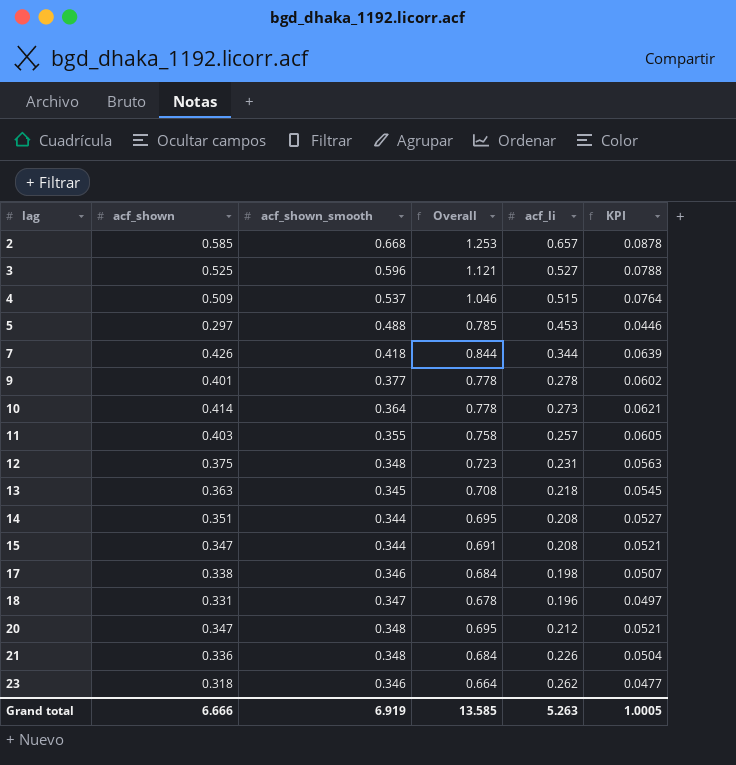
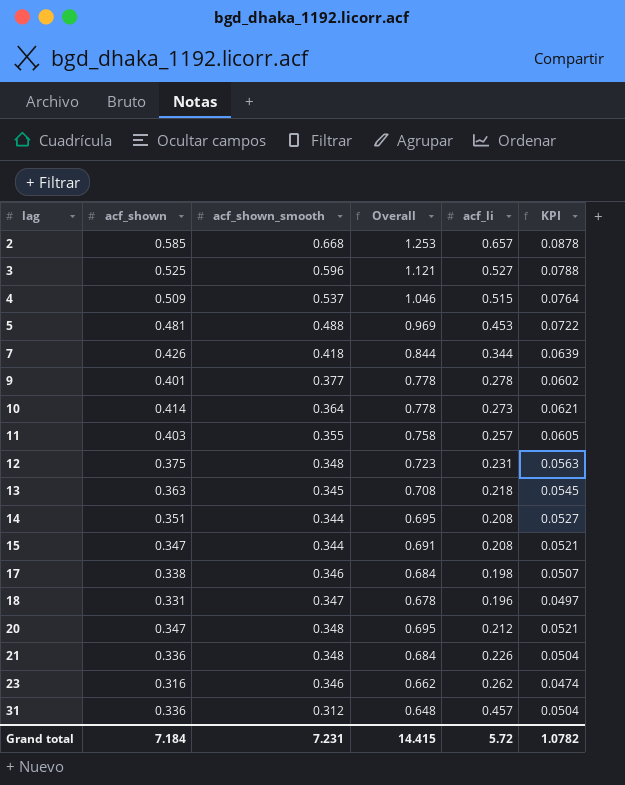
5 | acf_shown: 0.297 -> 0.481
5 | Overall: 0.785 -> 0.969
5 | KPI: 0.0446 -> 0.0722
23 | acf_shown: 0.318 -> 0.316
23 | Overall: 0.664 -> 0.662
23 | KPI: 0.0477 -> 0.0474
row 31: none -> 0.336 | 0.312 | 0.648 | 0.457 | 0.0504
Grand total | acf_shown: 6.666 -> 7.184
Grand total | acf_shown_smooth: 6.919 -> 7.231
Grand total | Overall: 13.585 -> 14.415
Grand total | acf_li: 5.263 -> 5.72
Grand total | KPI: 1.0005 -> 1.0782

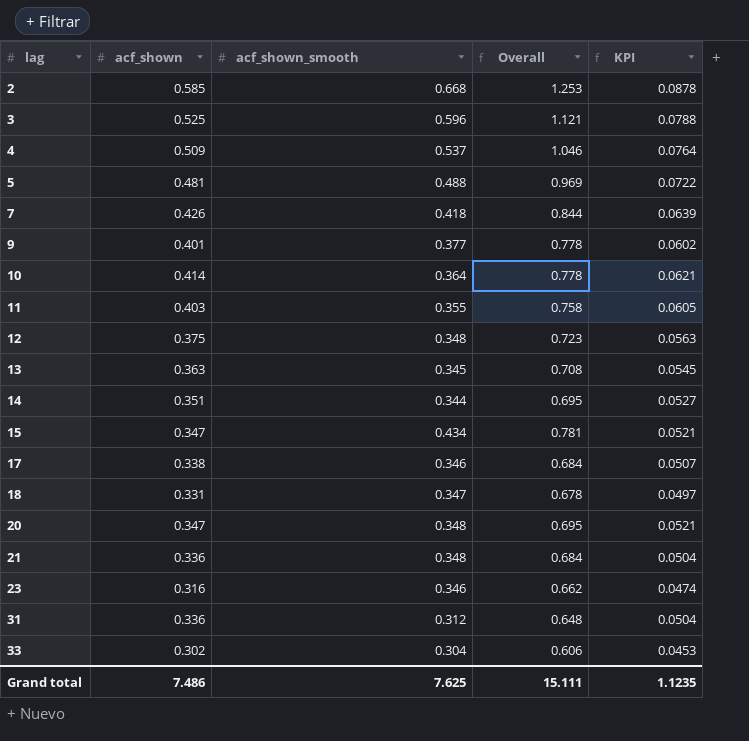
column acf_li | position: 5 -> none
15 | acf_shown_smooth: 0.344 -> 0.434
15 | Overall: 0.691 -> 0.781
row 33: none -> 0.302 | 0.304 | 0.606 | 0.0453
Grand total | acf_shown: 7.184 -> 7.486
Grand total | acf_shown_smooth: 7.231 -> 7.625
Grand total | Overall: 14.415 -> 15.111
Grand total | KPI: 1.0782 -> 1.1235

